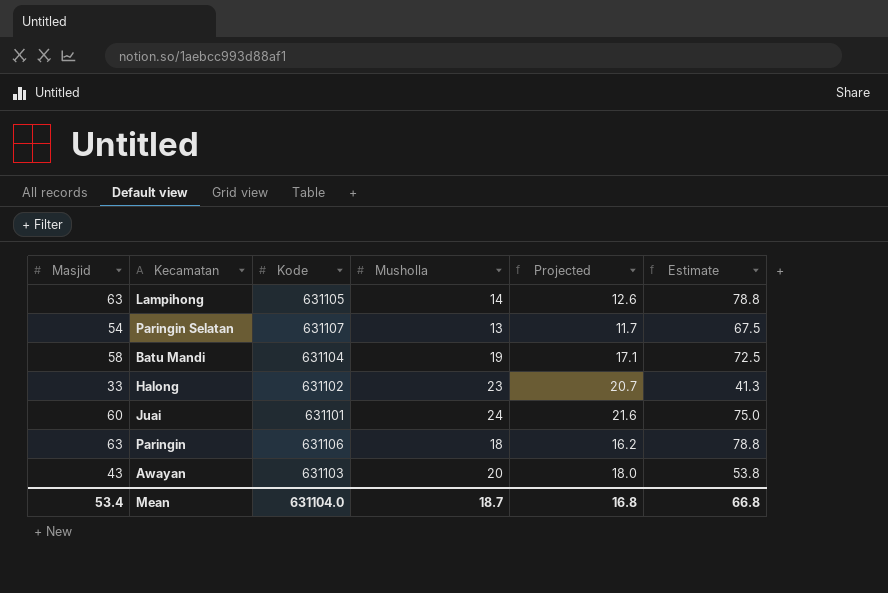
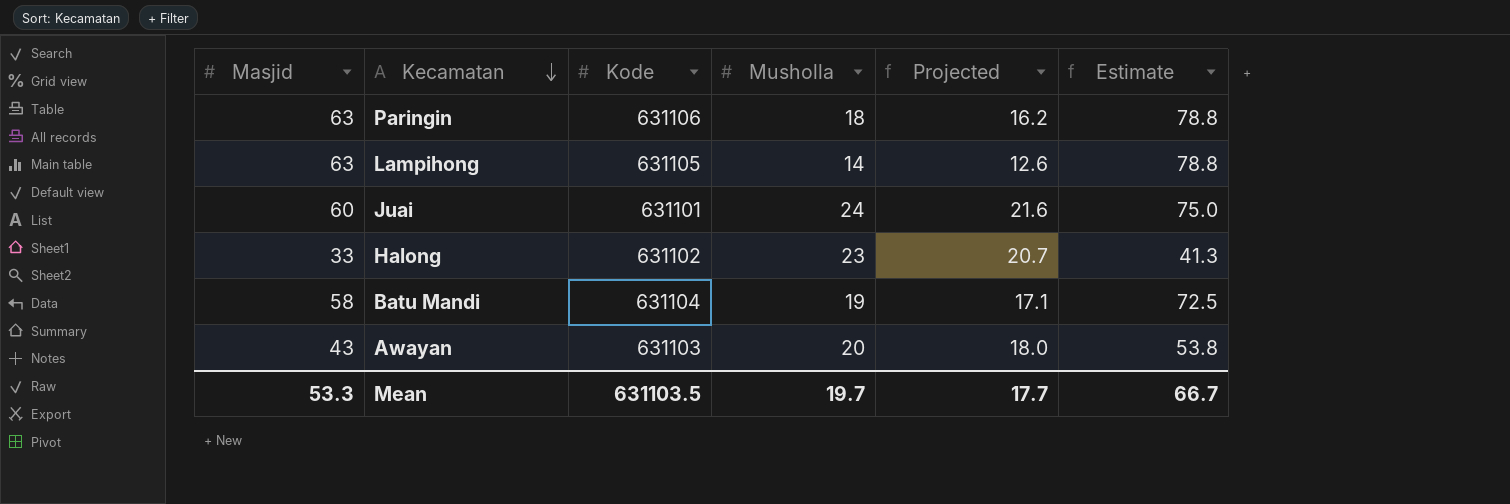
row order: none -> Kecamatan descending
row Paringin Selatan: 54 | 631107 | 13 | 11.7 | 67.5 -> none
Mean | Masjid: 53.4 -> 53.3
Mean | Kode: 631104.0 -> 631103.5
Mean | Musholla: 18.7 -> 19.7
Mean | Projected: 16.8 -> 17.7
Mean | Estimate: 66.8 -> 66.7

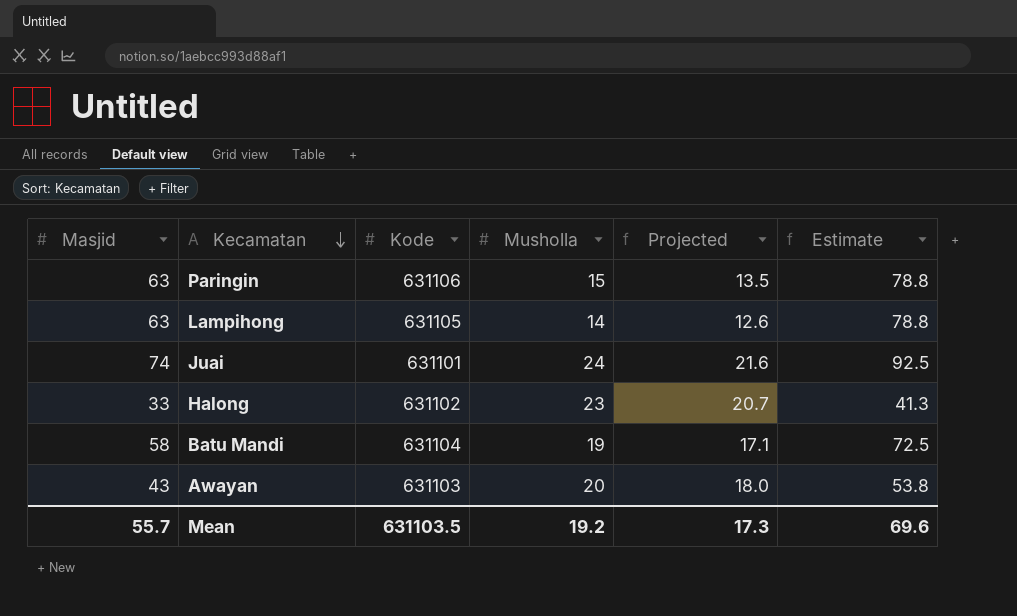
Paringin | Musholla: 18 -> 15
Paringin | Projected: 16.2 -> 13.5
Juai | Masjid: 60 -> 74
Juai | Estimate: 75.0 -> 92.5
Mean | Masjid: 53.3 -> 55.7
Mean | Musholla: 19.7 -> 19.2
Mean | Projected: 17.7 -> 17.3
Mean | Estimate: 66.7 -> 69.6

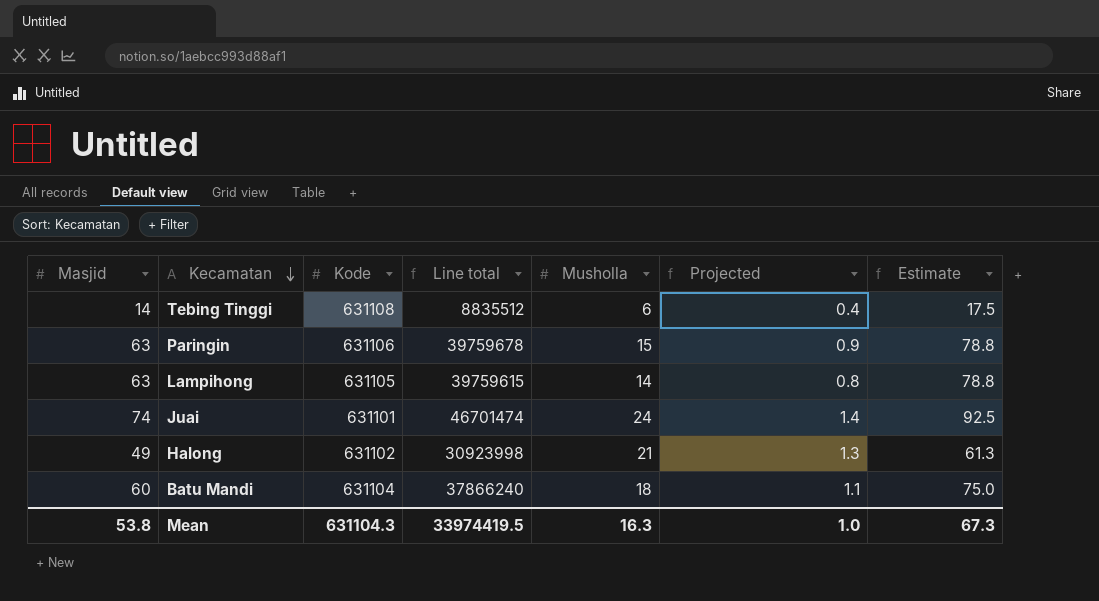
column Line total | formula: none -> [Masjid] * [Kode]
column Projected | formula: [Musholla] * 0.9 -> [Musholla] * 0.06
row Awayan: 43 | 631103 | 20 | 18.0 | 53.8 -> none
row Tebing Tinggi: none -> 14 | 631108 | 8835512 | 6 | 0.4 | 17.5
Halong | Masjid: 33 -> 49
Halong | Musholla: 23 -> 21
Halong | Estimate: 41.3 -> 61.3
Batu Mandi | Masjid: 58 -> 60
Batu Mandi | Musholla: 19 -> 18
Batu Mandi | Estimate: 72.5 -> 75.0
Mean | Masjid: 55.7 -> 53.8
Mean | Kode: 631103.5 -> 631104.3
Mean | Musholla: 19.2 -> 16.3
Mean | Projected: 17.3 -> 1.0
Mean | Estimate: 69.6 -> 67.3

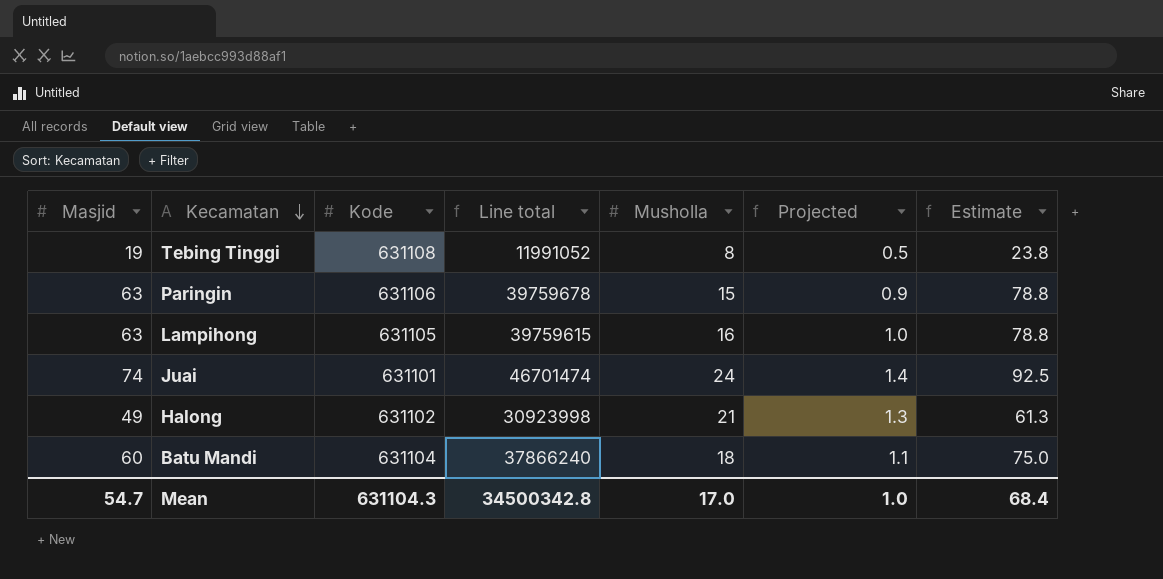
Tebing Tinggi | Masjid: 14 -> 19
Tebing Tinggi | Line total: 8835512 -> 11991052
Tebing Tinggi | Musholla: 6 -> 8
Tebing Tinggi | Projected: 0.4 -> 0.5
Tebing Tinggi | Estimate: 17.5 -> 23.8
Lampihong | Musholla: 14 -> 16
Lampihong | Projected: 0.8 -> 1.0
Mean | Masjid: 53.8 -> 54.7
Mean | Line total: 33974419.5 -> 34500342.8
Mean | Musholla: 16.3 -> 17.0
Mean | Estimate: 67.3 -> 68.4

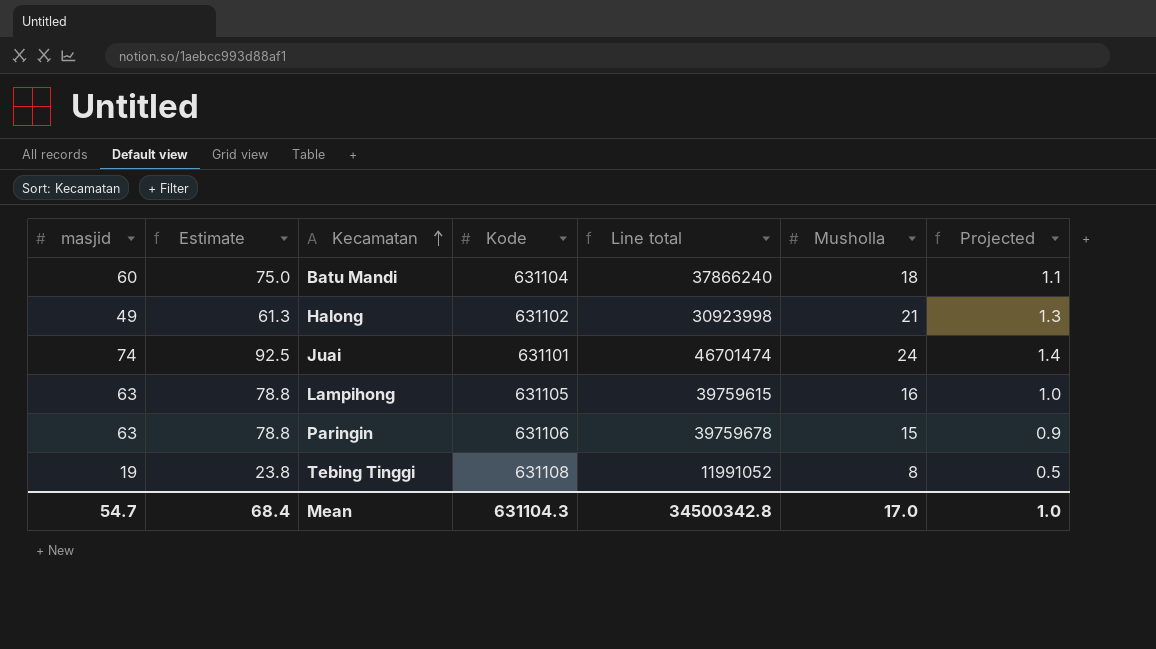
row order: Kecamatan descending -> Kecamatan ascending
column name: Masjid -> masjid
column Estimate | position: 7 -> 2

